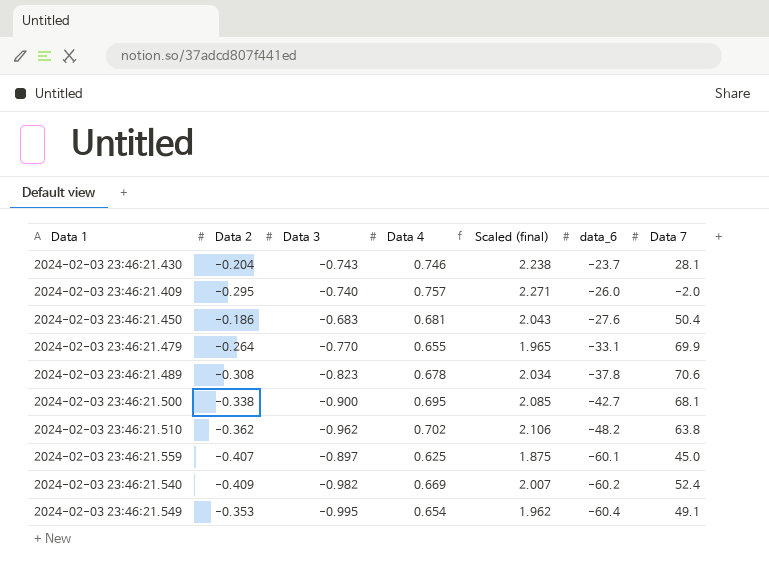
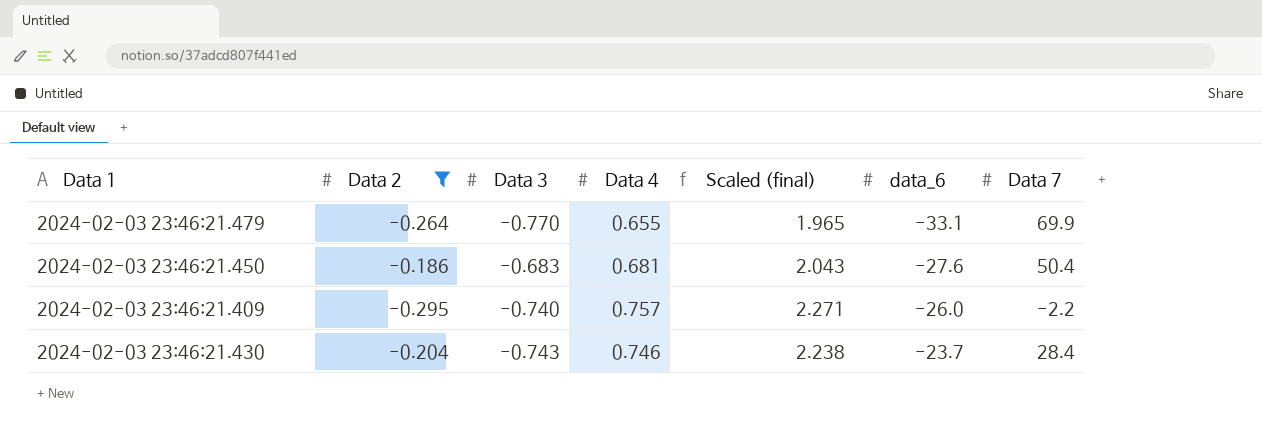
filter: none -> Data 2 >= -0.295
row order: data_6 descending -> data_6 ascending
2024-02-03 23:46:21.409 | Data 7: -2.0 -> -2.2
2024-02-03 23:46:21.430 | Data 7: 28.1 -> 28.4

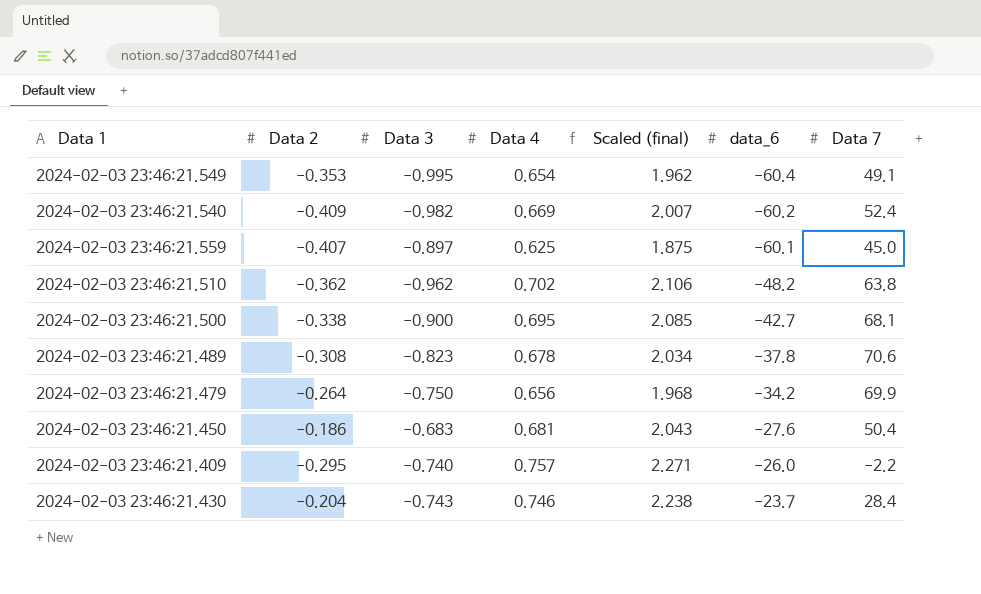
filter: Data 2 >= -0.295 -> none
2024-02-03 23:46:21.479 | Data 3: -0.770 -> -0.750
2024-02-03 23:46:21.479 | Data 4: 0.655 -> 0.656
2024-02-03 23:46:21.479 | Scaled (final): 1.965 -> 1.968
2024-02-03 23:46:21.479 | data_6: -33.1 -> -34.2

